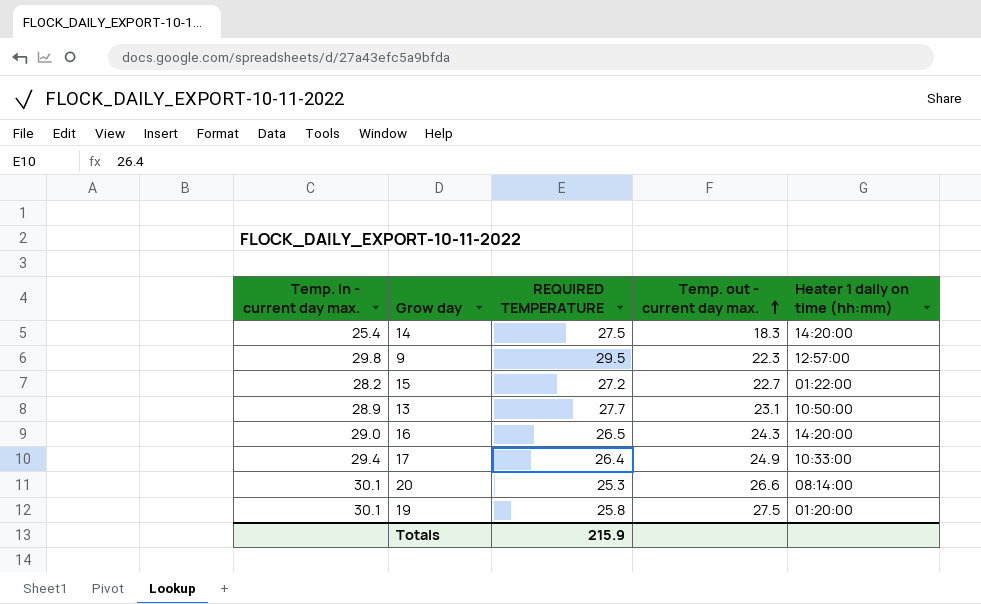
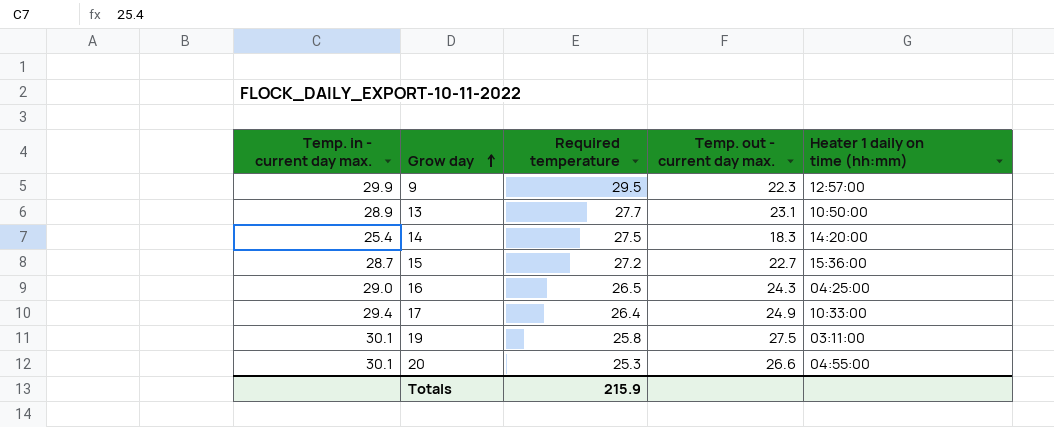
row order: Temp. out - current day max. ascending -> Grow day ascending
column name: REQUIRED TEMPERATURE -> Required temperature
9 | Temp. in - current day max.: 29.8 -> 29.9
15 | Temp. in - current day max.: 28.2 -> 28.7
15 | Heater 1 daily on time (hh:mm): 01:22:00 -> 15:36:00
16 | Heater 1 daily on time (hh:mm): 14:20:00 -> 04:25:00
19 | Heater 1 daily on time (hh:mm): 01:20:00 -> 03:11:00
20 | Heater 1 daily on time (hh:mm): 08:14:00 -> 04:55:00

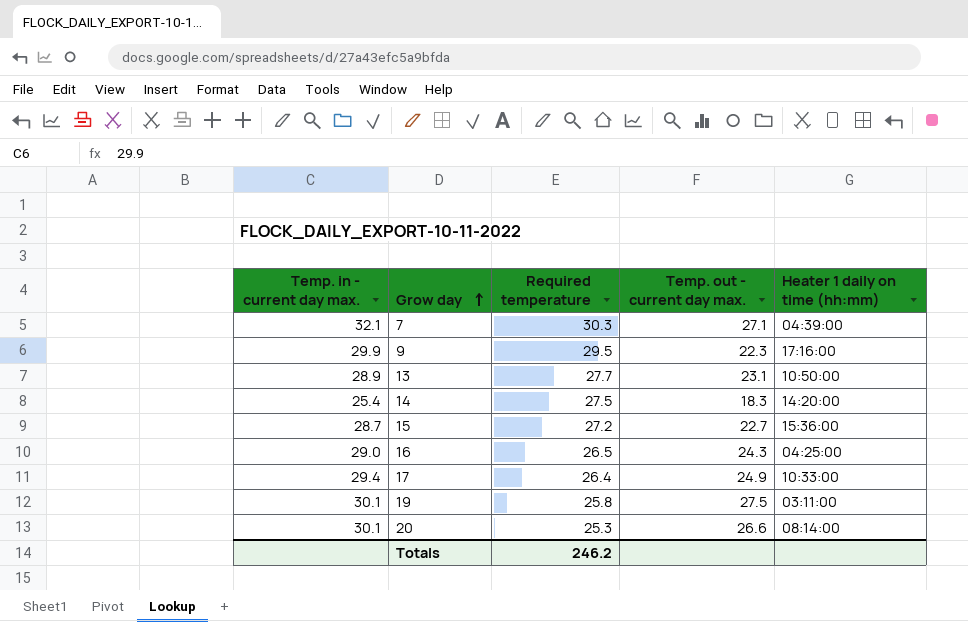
row 7: none -> 32.1 | 30.3 | 27.1 | 04:39:00
9 | Heater 1 daily on time (hh:mm): 12:57:00 -> 17:16:00
20 | Heater 1 daily on time (hh:mm): 04:55:00 -> 08:14:00
Totals | Required temperature: 215.9 -> 246.2

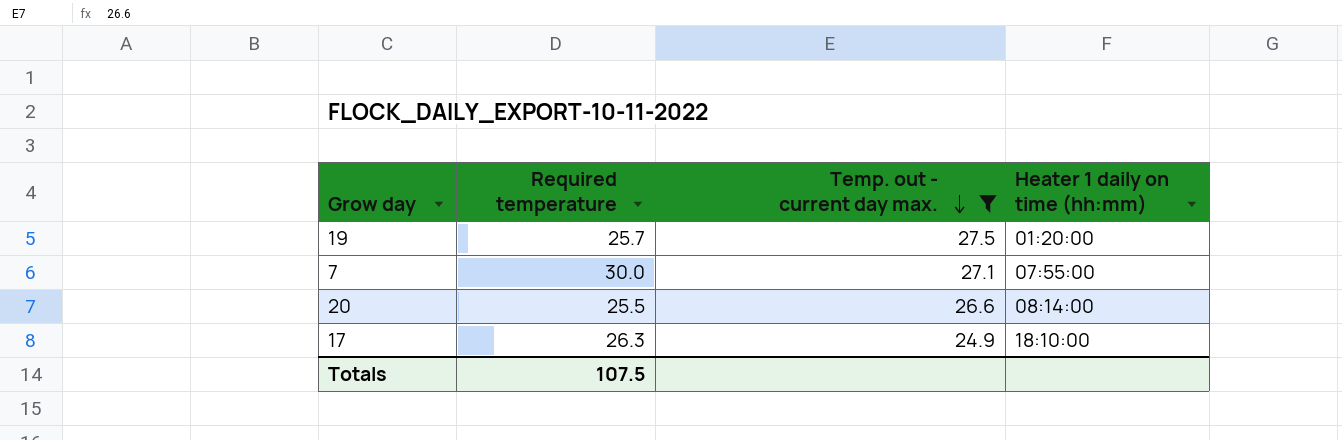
filter: none -> Temp. out - current day max. >= 24.9
row order: Grow day ascending -> Temp. out - current day max. descending
column Temp. in - current day max. | position: 1 -> none
19 | Required temperature: 25.8 -> 25.7
19 | Heater 1 daily on time (hh:mm): 03:11:00 -> 01:20:00
7 | Required temperature: 30.3 -> 30.0
7 | Heater 1 daily on time (hh:mm): 04:39:00 -> 07:55:00
20 | Required temperature: 25.3 -> 25.5
17 | Required temperature: 26.4 -> 26.3
17 | Heater 1 daily on time (hh:mm): 10:33:00 -> 18:10:00
Totals | Required temperature: 246.2 -> 107.5

